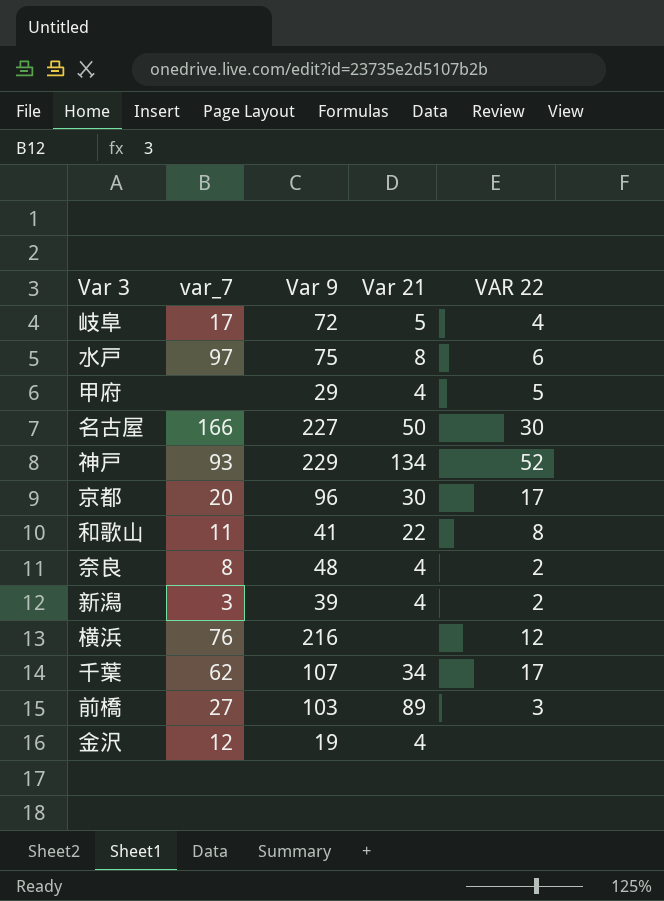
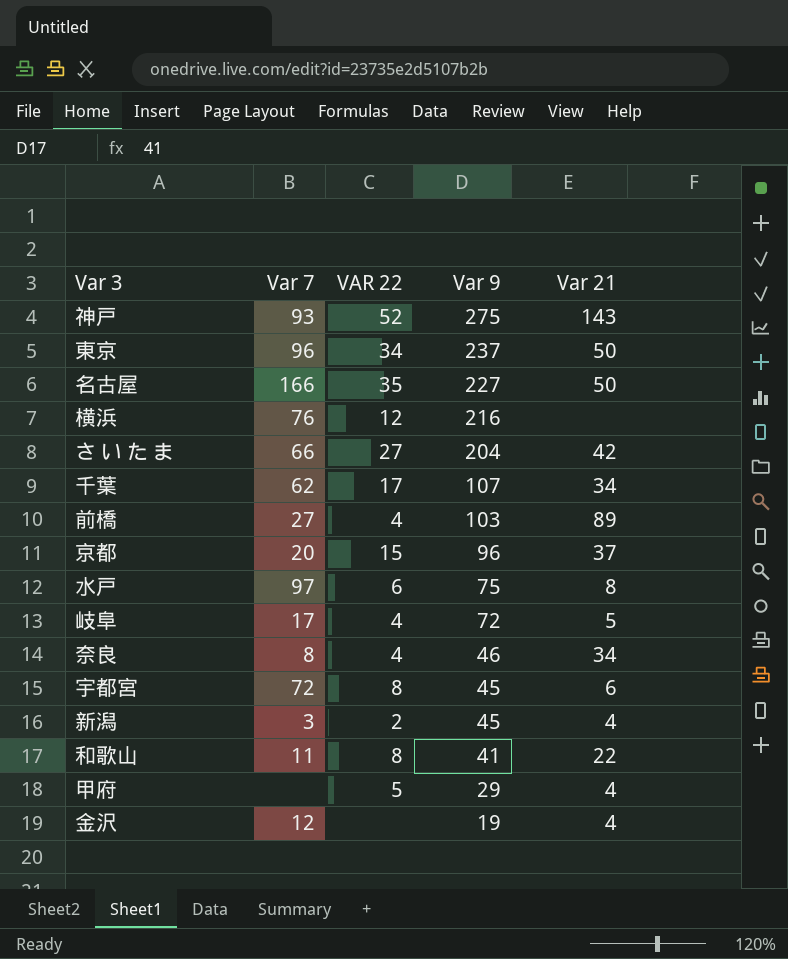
row order: none -> Var 9 descending
column name: var_7 -> Var 7
column VAR 22 | position: 5 -> 3
神戸 | Var 9: 229 -> 275
神戸 | Var 21: 134 -> 143
row 東京: none -> 96 | 34 | 237 | 50
名古屋 | VAR 22: 30 -> 35
row さ い た ま: none -> 66 | 27 | 204 | 42
前橋 | VAR 22: 3 -> 4
京都 | VAR 22: 17 -> 15
京都 | Var 21: 30 -> 37
奈良 | VAR 22: 2 -> 4
奈良 | Var 9: 48 -> 46
奈良 | Var 21: 4 -> 34
row 宇都宮: none -> 72 | 8 | 45 | 6
新潟 | Var 9: 39 -> 45

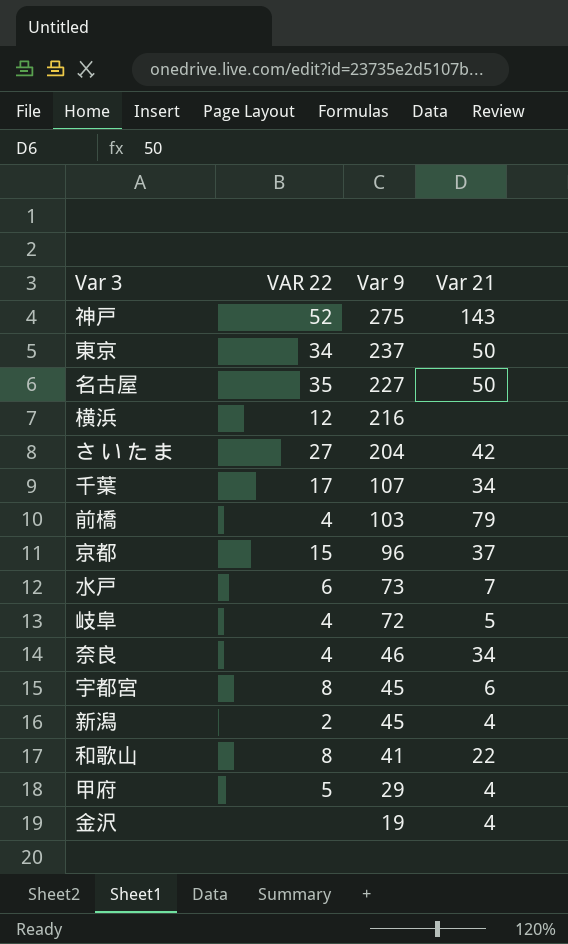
column Var 7 | position: 2 -> none
前橋 | Var 21: 89 -> 79
水戸 | Var 9: 75 -> 73
水戸 | Var 21: 8 -> 7

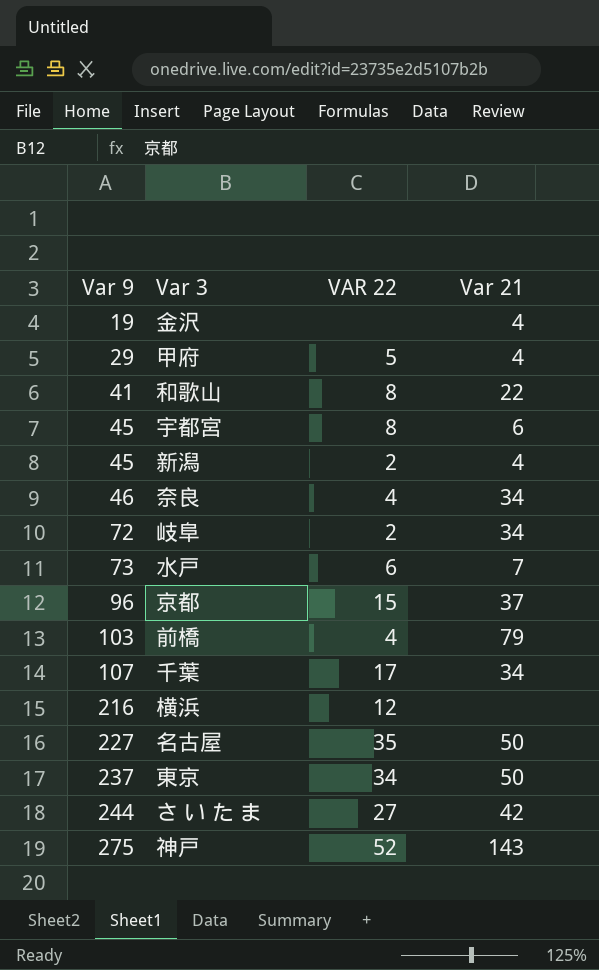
row order: Var 9 descending -> Var 9 ascending
column Var 9 | position: 3 -> 1
岐阜 | VAR 22: 4 -> 2
岐阜 | Var 21: 5 -> 34
さ い た ま | Var 9: 204 -> 244

